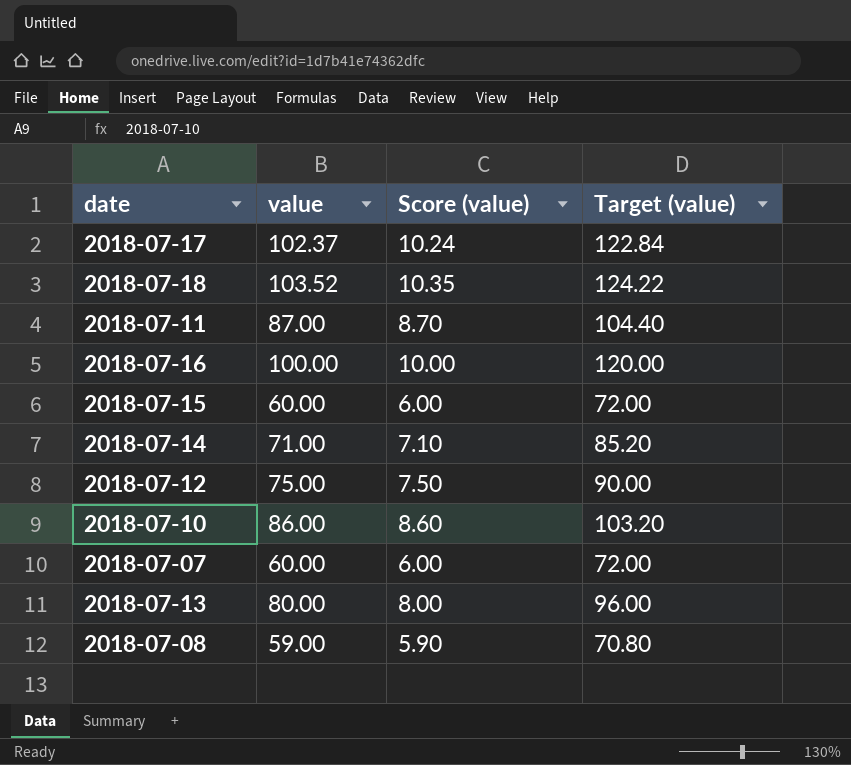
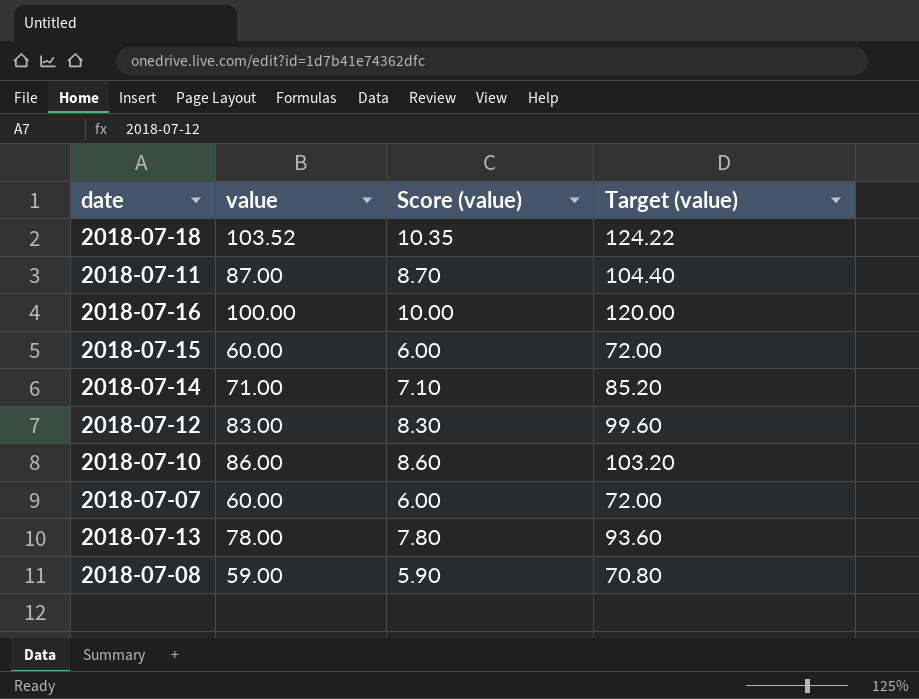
row 2018-07-17: 102.37 | 10.24 | 122.84 -> none
2018-07-12 | value: 75.00 -> 83.00
2018-07-12 | Score (value): 7.50 -> 8.30
2018-07-12 | Target (value): 90.00 -> 99.60
2018-07-13 | value: 80.00 -> 78.00
2018-07-13 | Score (value): 8.00 -> 7.80
2018-07-13 | Target (value): 96.00 -> 93.60

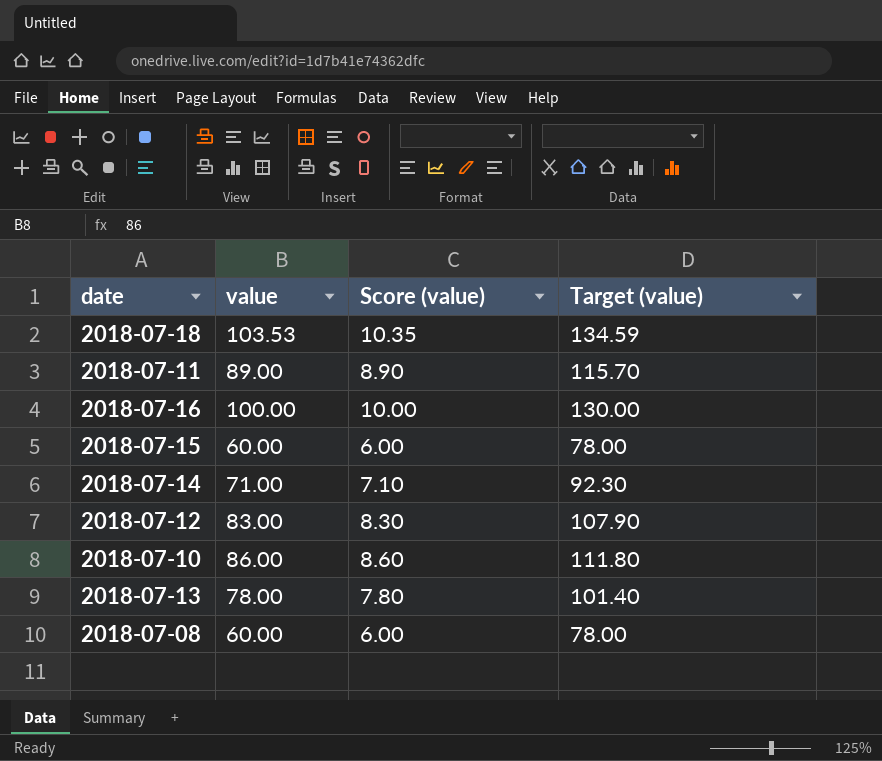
column Target (value) | formula: [value] * 1.2 -> [value] * 1.3
row 2018-07-07: 60.00 | 6.00 | 72.00 -> none
2018-07-18 | value: 103.52 -> 103.53
2018-07-11 | value: 87.00 -> 89.00
2018-07-11 | Score (value): 8.70 -> 8.90
2018-07-08 | value: 59.00 -> 60.00
2018-07-08 | Score (value): 5.90 -> 6.00

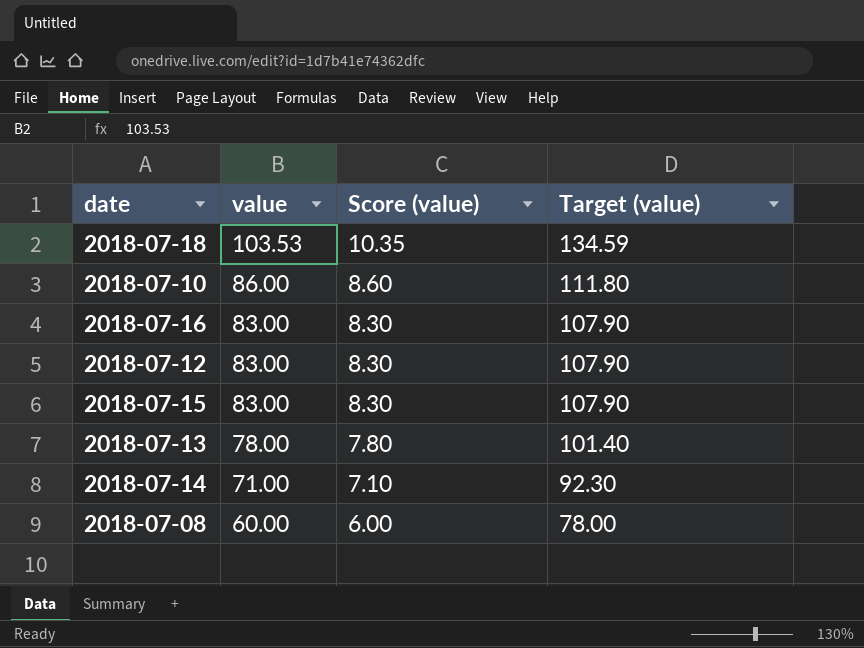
row order: none -> value descending
row 2018-07-11: 89.00 | 8.90 | 115.70 -> none
2018-07-16 | value: 100.00 -> 83.00
2018-07-16 | Score (value): 10.00 -> 8.30
2018-07-16 | Target (value): 130.00 -> 107.90
2018-07-15 | value: 60.00 -> 83.00
2018-07-15 | Score (value): 6.00 -> 8.30
2018-07-15 | Target (value): 78.00 -> 107.90

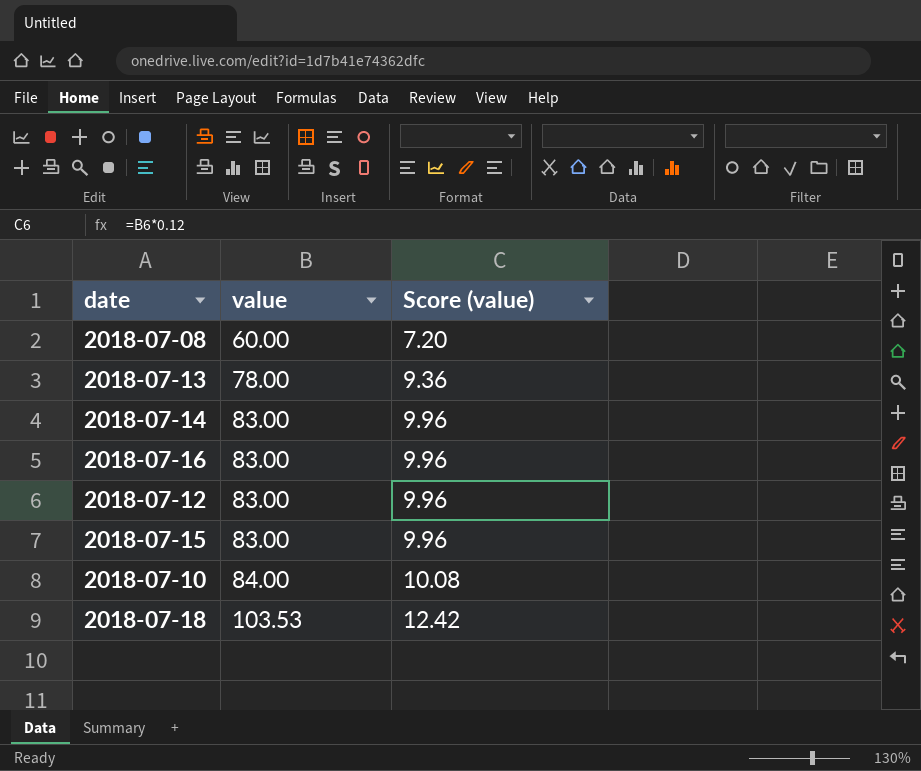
row order: value descending -> value ascending
column Target (value) | formula: [value] * 1.3 -> none
column Score (value) | formula: [value] * 0.1 -> [value] * 0.12
2018-07-14 | value: 71.00 -> 83.00
2018-07-10 | value: 86.00 -> 84.00

